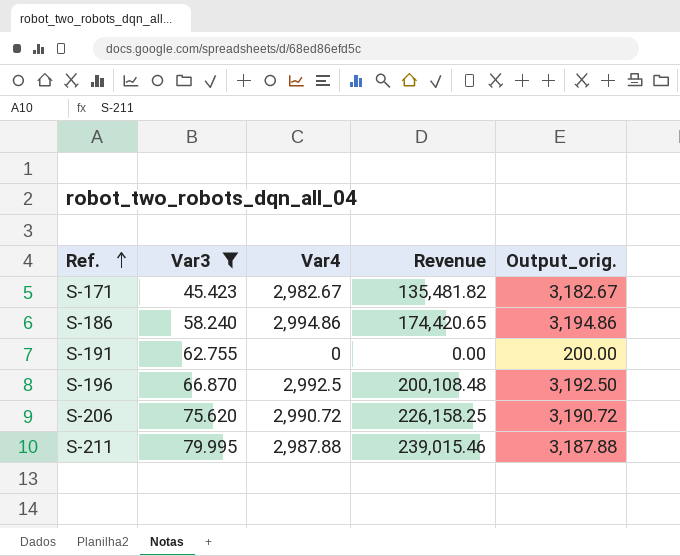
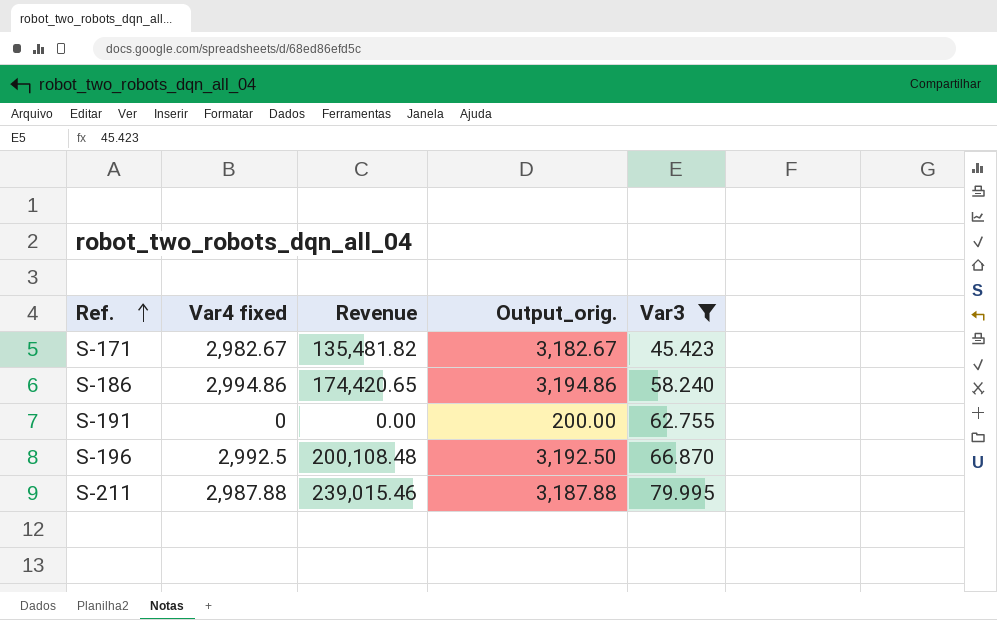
column name: Var4 -> Var4 fixed
column Var3 | position: 2 -> 5
row S-206: 75.620 | 2,990.72 | 226,158.25 | 3,190.72 -> none

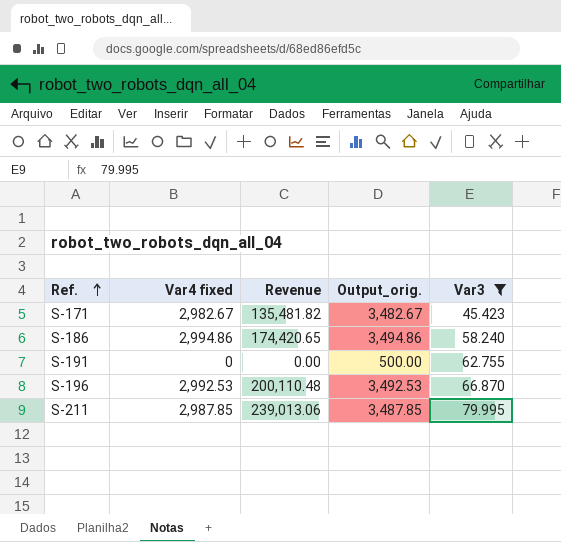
column Output_orig. | formula: [Var4 fixed] + 200 -> [Var4 fixed] + 500
S-196 | Var4 fixed: 2,992.5 -> 2,992.53
S-196 | Revenue: 200,108.48 -> 200,110.48
S-211 | Var4 fixed: 2,987.88 -> 2,987.85
S-211 | Revenue: 239,015.46 -> 239,013.06

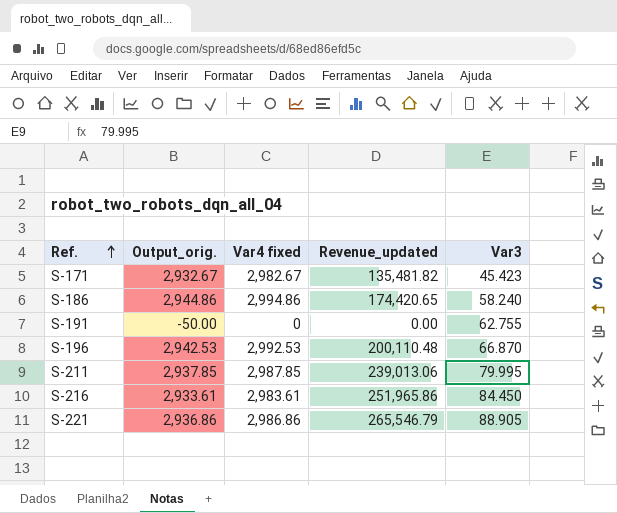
filter: Var3 <= 79.995 -> none
column Output_orig. | formula: [Var4 fixed] + 500 -> [Var4 fixed] - 50
column Output_orig. | position: 4 -> 2
column name: Revenue -> Revenue_updated

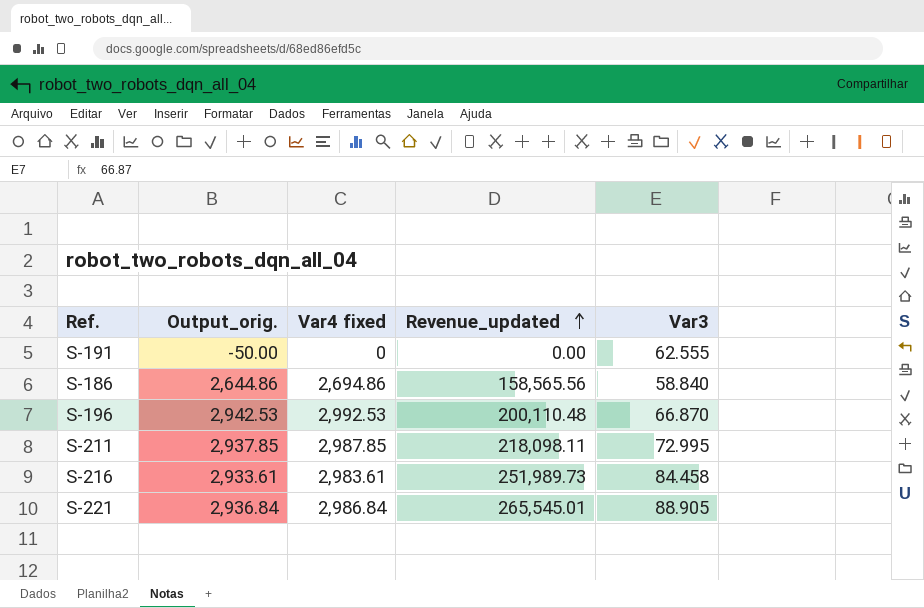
row order: Ref. ascending -> Revenue_updated ascending
row S-171: 2,932.67 | 2,982.67 | 135,481.82 | 45.423 -> none
S-191 | Var3: 62.755 -> 62.555
S-186 | Output_orig.: 2,944.86 -> 2,644.86
S-186 | Var4 fixed: 2,994.86 -> 2,694.86
S-186 | Revenue_updated: 174,420.65 -> 158,565.56
S-186 | Var3: 58.240 -> 58.840
S-211 | Revenue_updated: 239,013.06 -> 218,098.11
S-211 | Var3: 79.995 -> 72.995
S-216 | Revenue_updated: 251,965.86 -> 251,989.73
S-216 | Var3: 84.450 -> 84.458
S-221 | Output_orig.: 2,936.86 -> 2,936.84
S-221 | Var4 fixed: 2,986.86 -> 2,986.84
S-221 | Revenue_updated: 265,546.79 -> 265,545.01

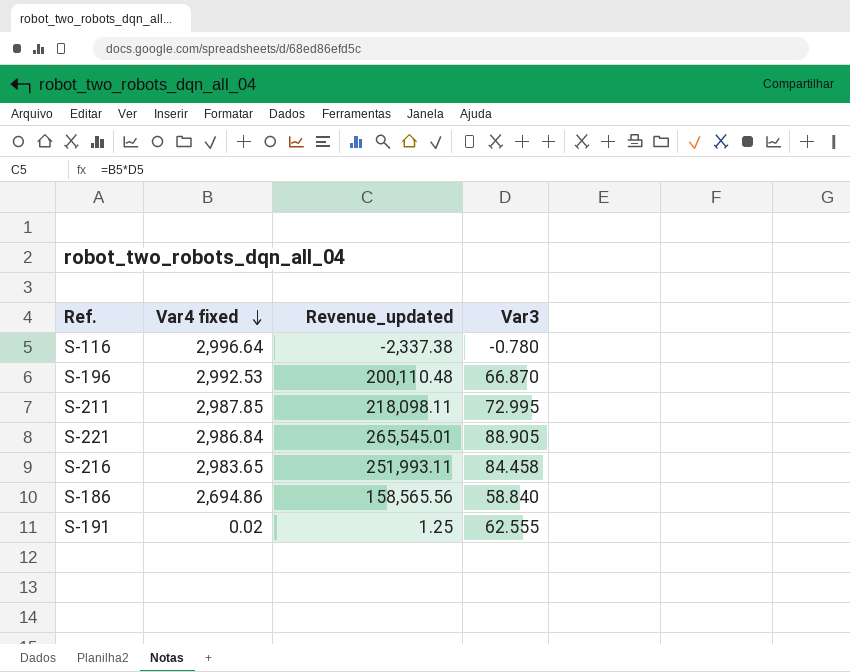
row order: Revenue_updated ascending -> Var4 fixed descending
column Output_orig. | formula: [Var4 fixed] - 50 -> none
row S-116: none -> 2,996.64 | -2,337.38 | -0.780
S-216 | Var4 fixed: 2,983.61 -> 2,983.65
S-216 | Revenue_updated: 251,989.73 -> 251,993.11
S-191 | Var4 fixed: 0 -> 0.02
S-191 | Revenue_updated: 0.00 -> 1.25

